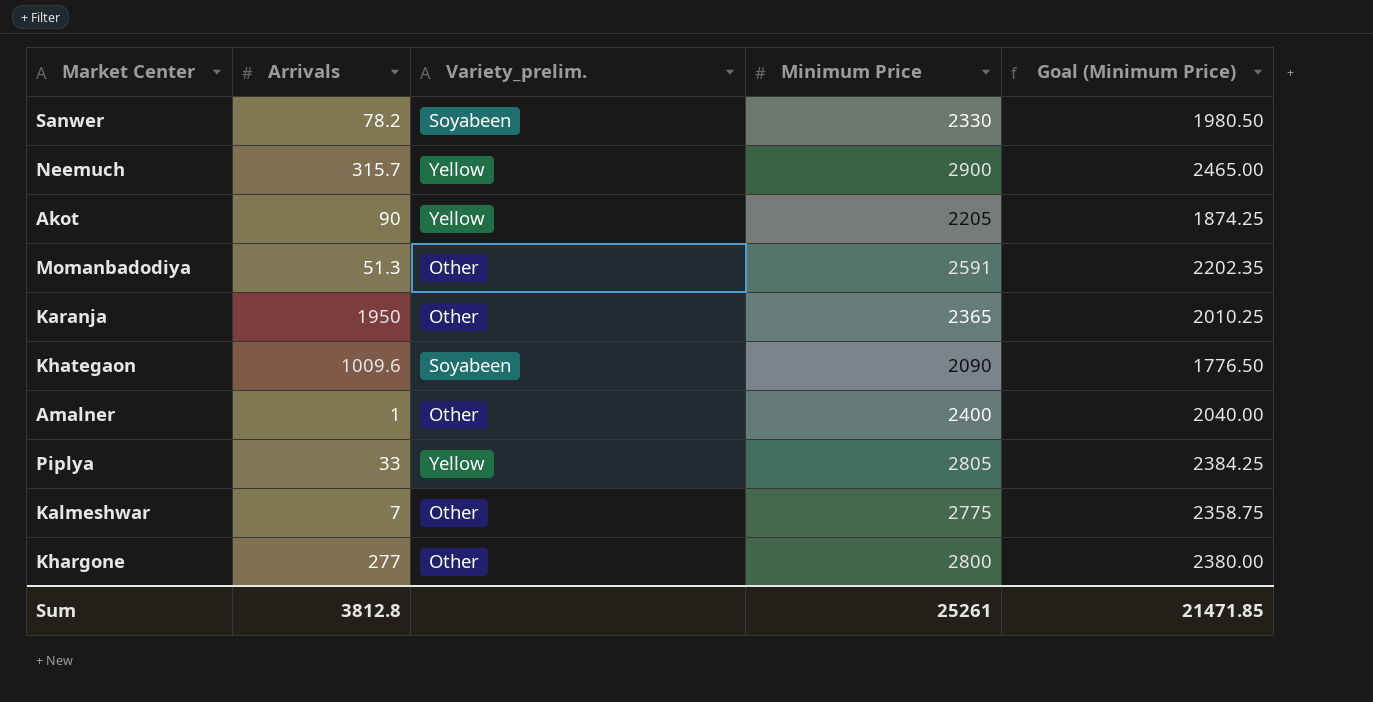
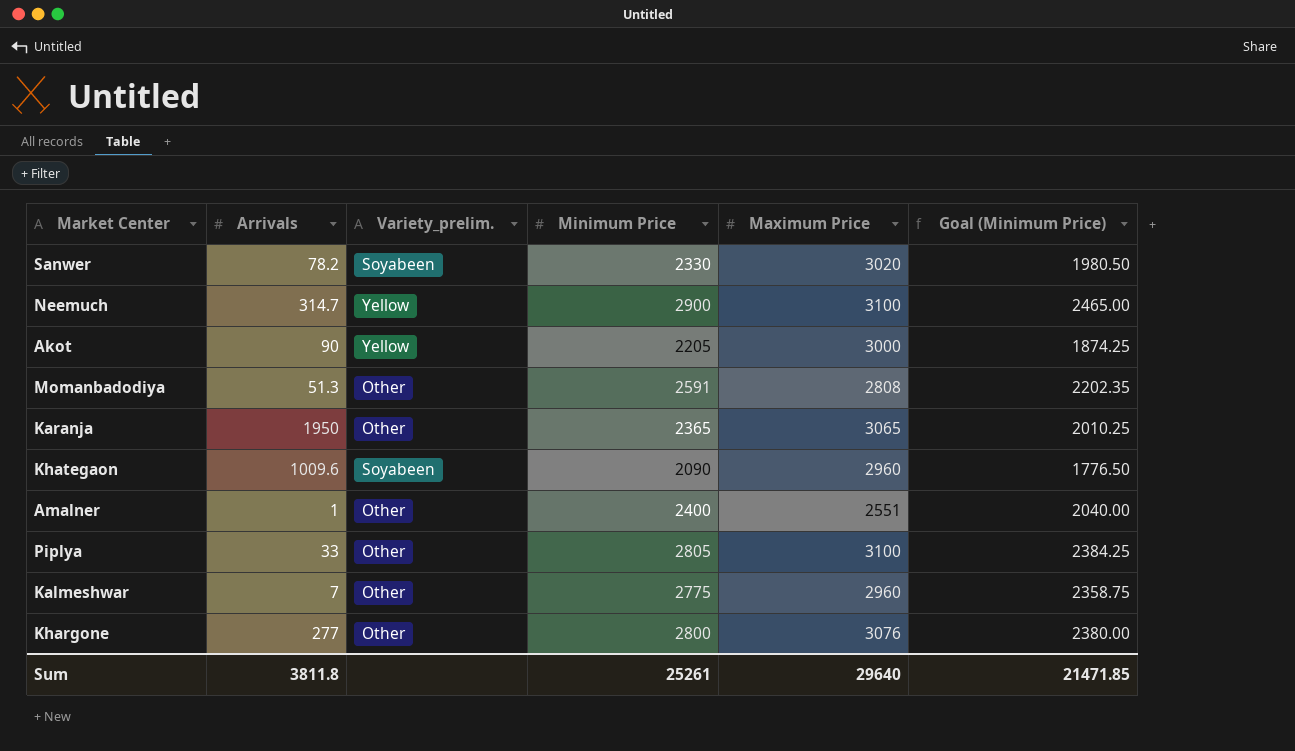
column Maximum Price | position: none -> 5
Neemuch | Arrivals: 315.7 -> 314.7
Piplya | Variety_prelim.: Yellow -> Other
Sum | Arrivals: 3812.8 -> 3811.8

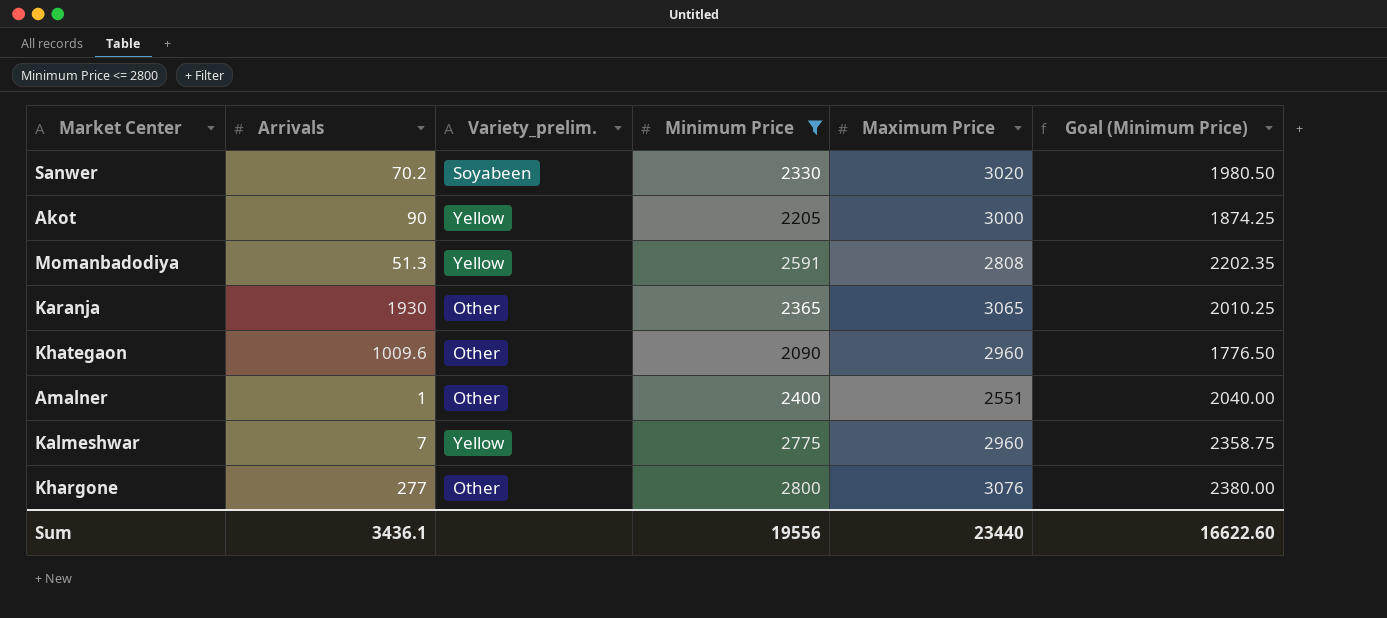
filter: none -> Minimum Price <= 2800
Sanwer | Arrivals: 78.2 -> 70.2
Momanbadodiya | Variety_prelim.: Other -> Yellow
Karanja | Arrivals: 1950 -> 1930
Khategaon | Variety_prelim.: Soyabeen -> Other
Kalmeshwar | Variety_prelim.: Other -> Yellow
Sum | Arrivals: 3811.8 -> 3436.1
Sum | Minimum Price: 25261 -> 19556
Sum | Maximum Price: 29640 -> 23440
Sum | Goal (Minimum Price): 21471.85 -> 16622.60

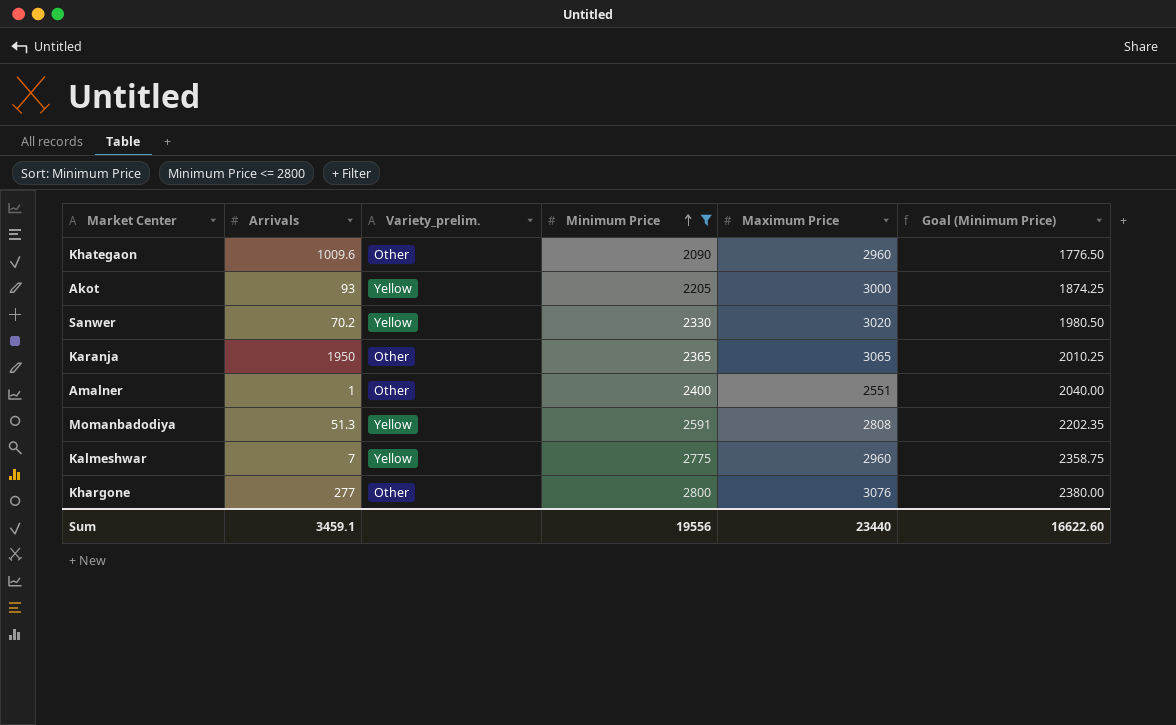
row order: none -> Minimum Price ascending
Akot | Arrivals: 90 -> 93
Sanwer | Variety_prelim.: Soyabeen -> Yellow
Karanja | Arrivals: 1930 -> 1950
Sum | Arrivals: 3436.1 -> 3459.1

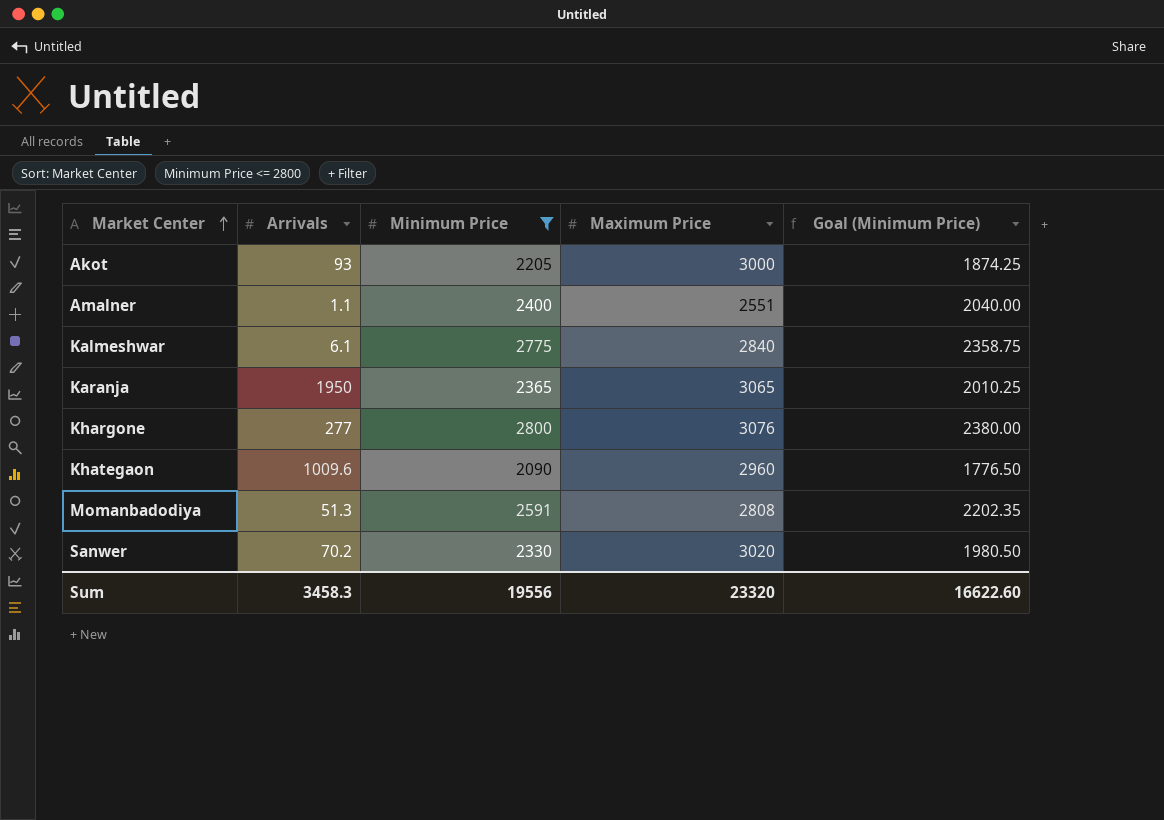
row order: Minimum Price ascending -> Market Center ascending
column Variety_prelim. | position: 3 -> none
Amalner | Arrivals: 1 -> 1.1
Kalmeshwar | Arrivals: 7 -> 6.1
Kalmeshwar | Maximum Price: 2960 -> 2840
Sum | Arrivals: 3459.1 -> 3458.3
Sum | Maximum Price: 23440 -> 23320

